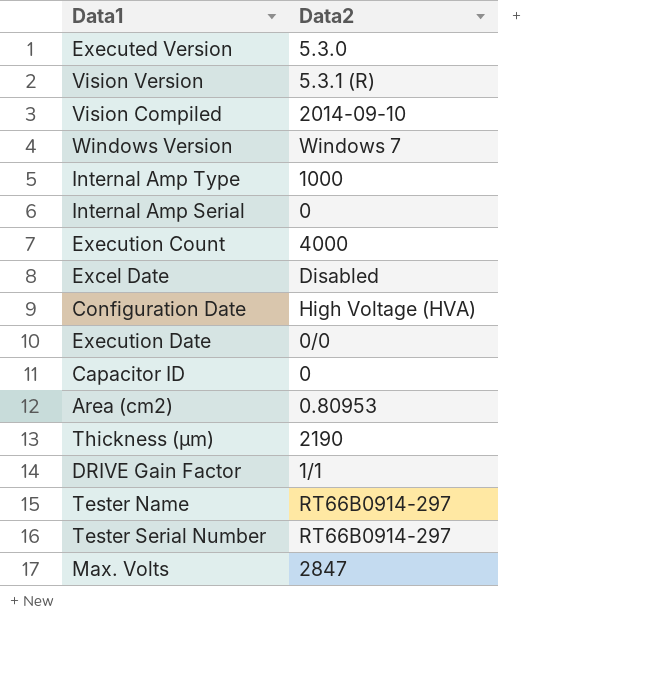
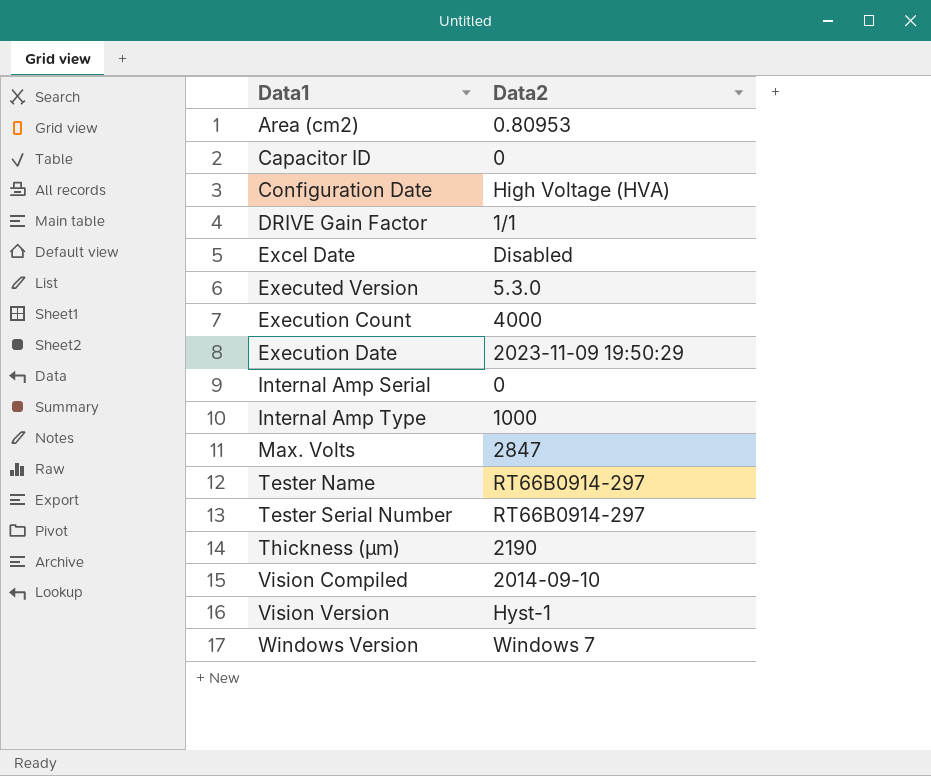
row order: none -> Data1 ascending
Execution Date | Data2: 0/0 -> 2023-11-09 19:50:29
Vision Version | Data2: 5.3.1 (R) -> Hyst-1

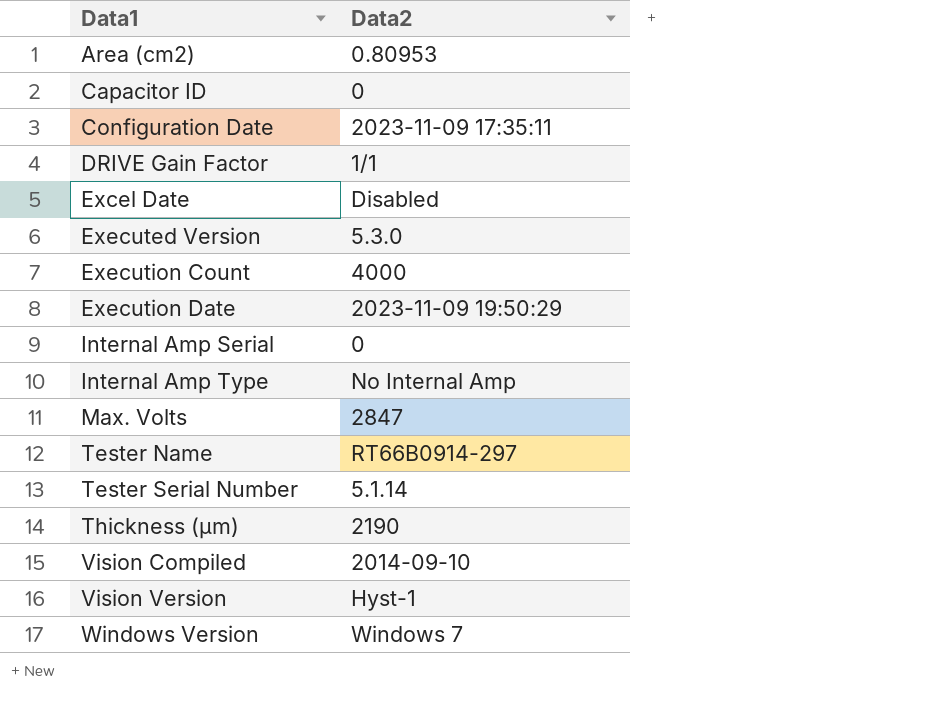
Configuration Date | Data2: High Voltage (HVA) -> 2023-11-09 17:35:11
Internal Amp Type | Data2: 1000 -> No Internal Amp
Tester Serial Number | Data2: RT66B0914-297 -> 5.1.14

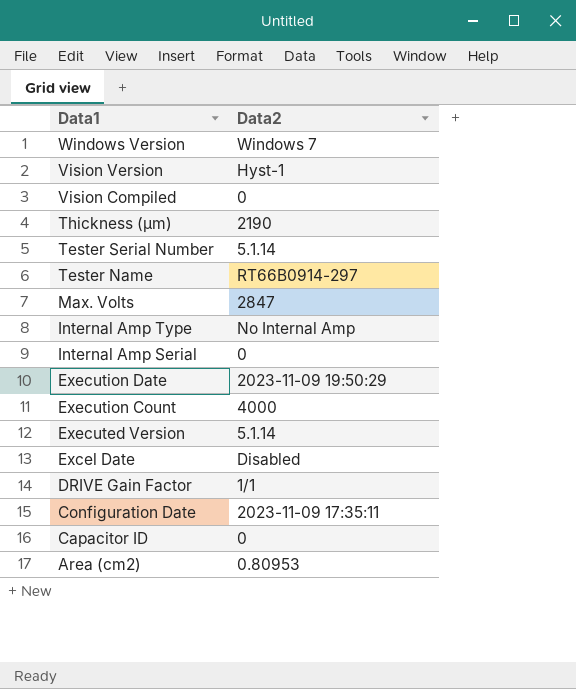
row order: Data1 ascending -> Data1 descending
Vision Compiled | Data2: 2014-09-10 -> 0
Executed Version | Data2: 5.3.0 -> 5.1.14

